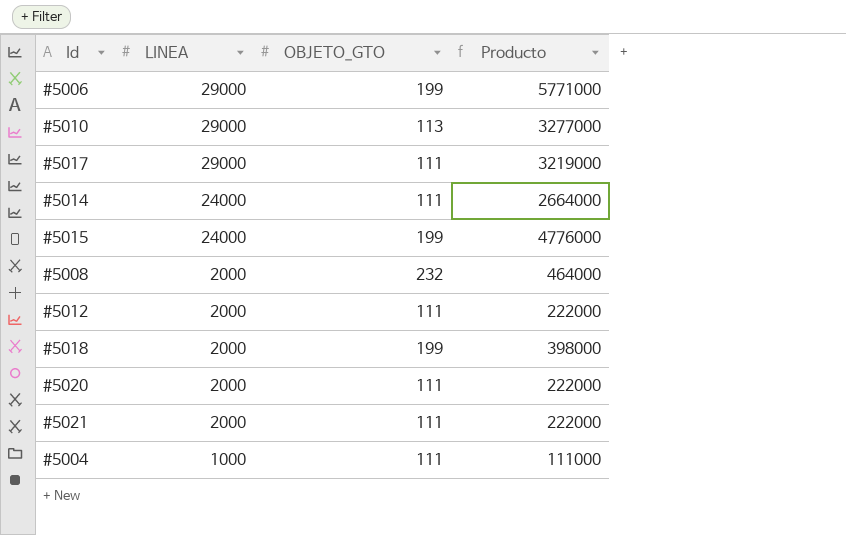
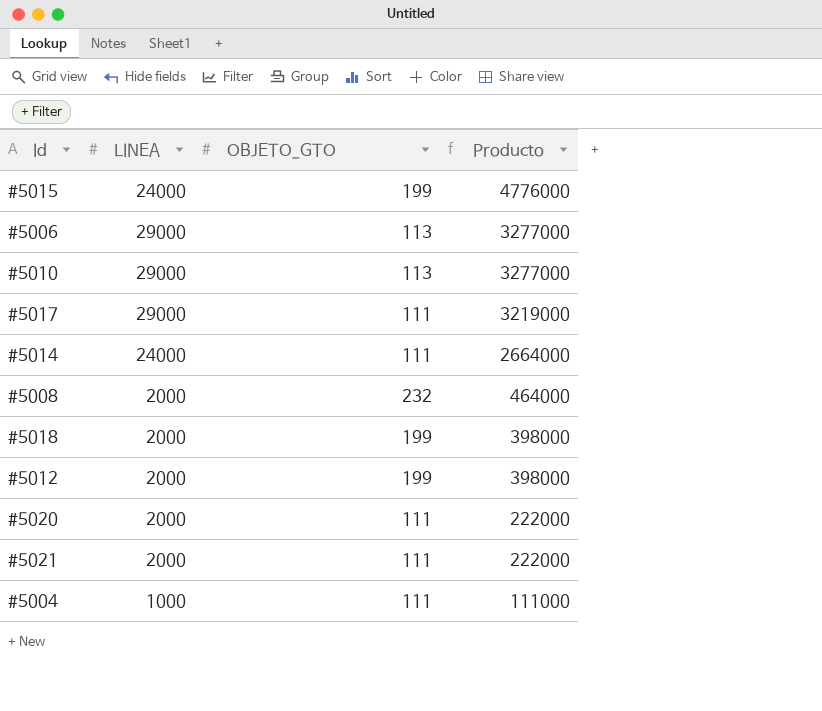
row order: LINEA descending -> Producto descending
#5006 | OBJETO_GTO: 199 -> 113
#5006 | Producto: 5771000 -> 3277000
#5012 | OBJETO_GTO: 111 -> 199
#5012 | Producto: 222000 -> 398000

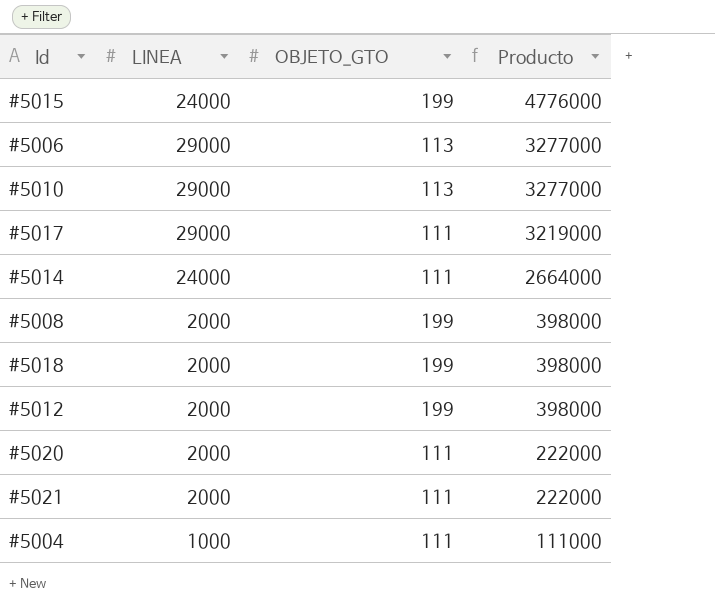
#5008 | OBJETO_GTO: 232 -> 199
#5008 | Producto: 464000 -> 398000

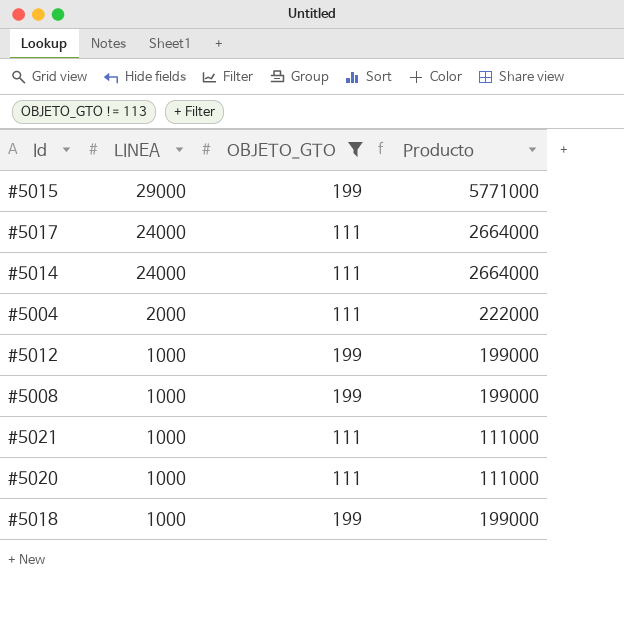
filter: none -> OBJETO_GTO != 113
row order: Producto descending -> LINEA descending
#5015 | LINEA: 24000 -> 29000
#5015 | Producto: 4776000 -> 5771000
#5017 | LINEA: 29000 -> 24000
#5017 | Producto: 3219000 -> 2664000
#5004 | LINEA: 1000 -> 2000
#5004 | Producto: 111000 -> 222000
#5012 | LINEA: 2000 -> 1000
#5012 | Producto: 398000 -> 199000
#5008 | LINEA: 2000 -> 1000
#5008 | Producto: 398000 -> 199000
#5021 | LINEA: 2000 -> 1000
#5021 | Producto: 222000 -> 111000
#5020 | LINEA: 2000 -> 1000
#5020 | Producto: 222000 -> 111000
#5018 | LINEA: 2000 -> 1000
#5018 | Producto: 398000 -> 199000

